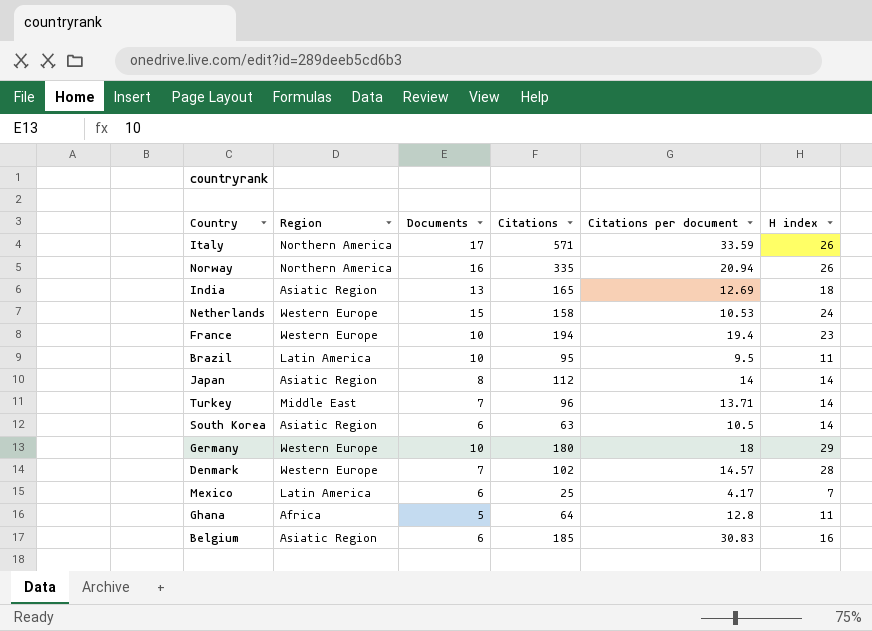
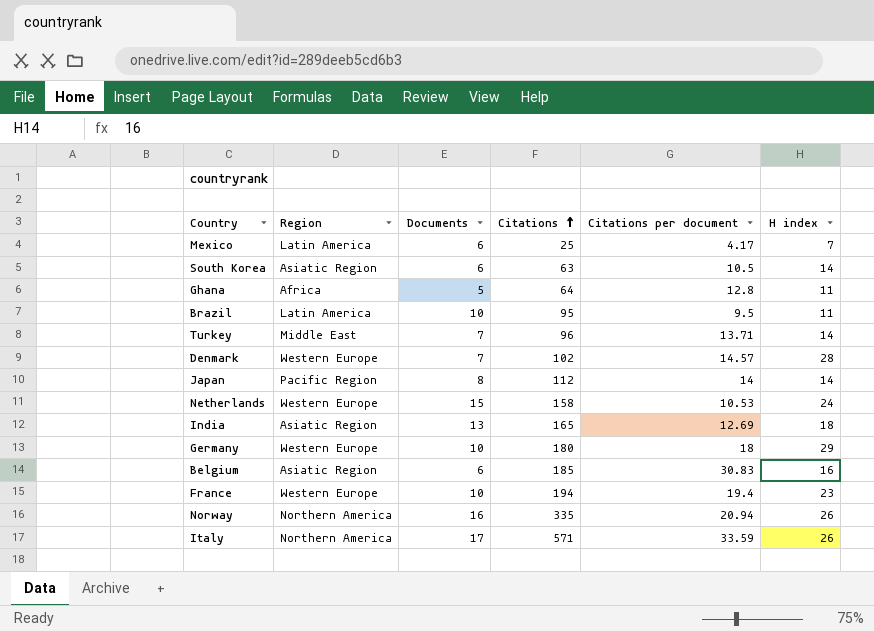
row order: none -> Citations ascending
Japan | Region: Asiatic Region -> Pacific Region

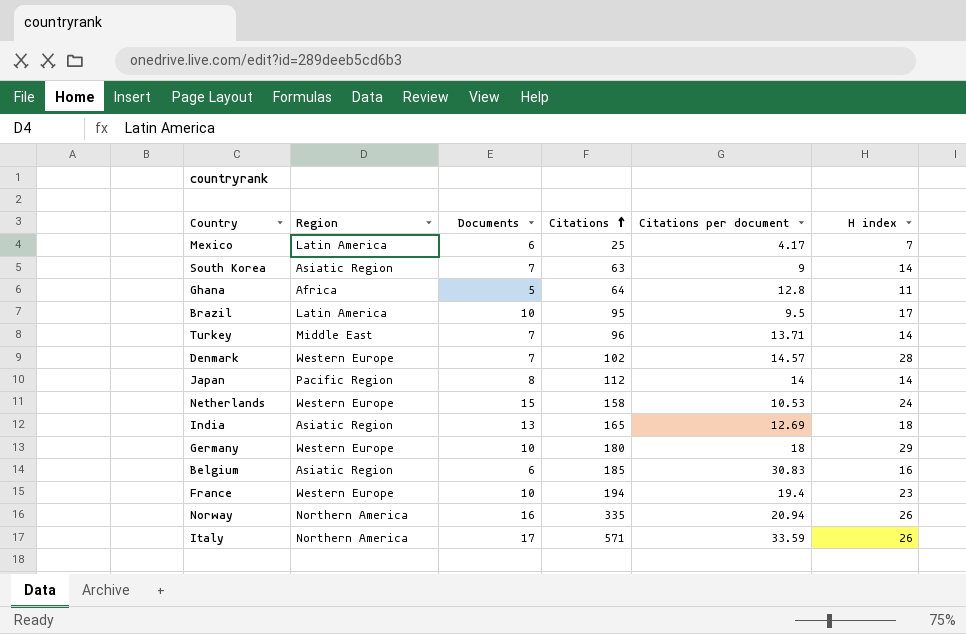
South Korea | Documents: 6 -> 7
South Korea | Citations per document: 10.5 -> 9
Brazil | H index: 11 -> 17

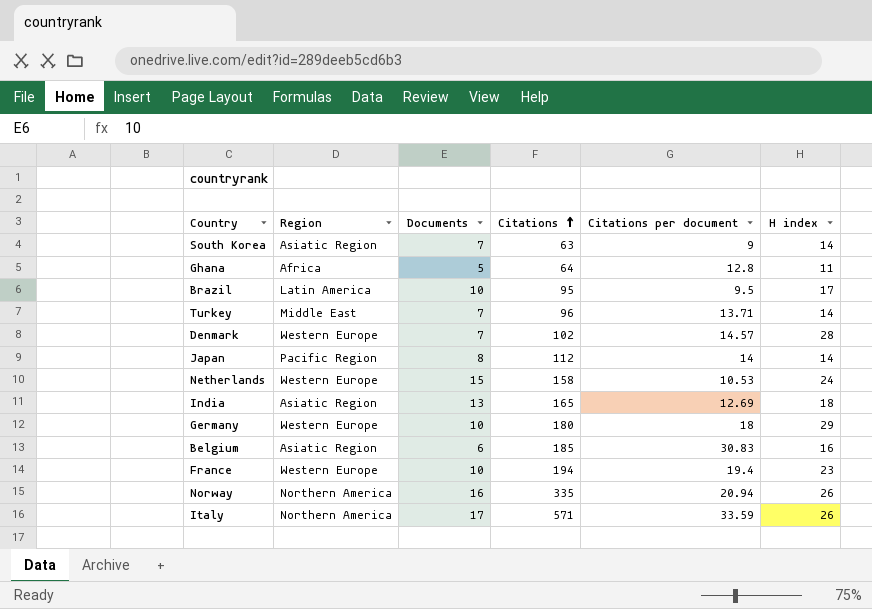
row Mexico: Latin America | 6 | 25 | 4.17 | 7 -> none

